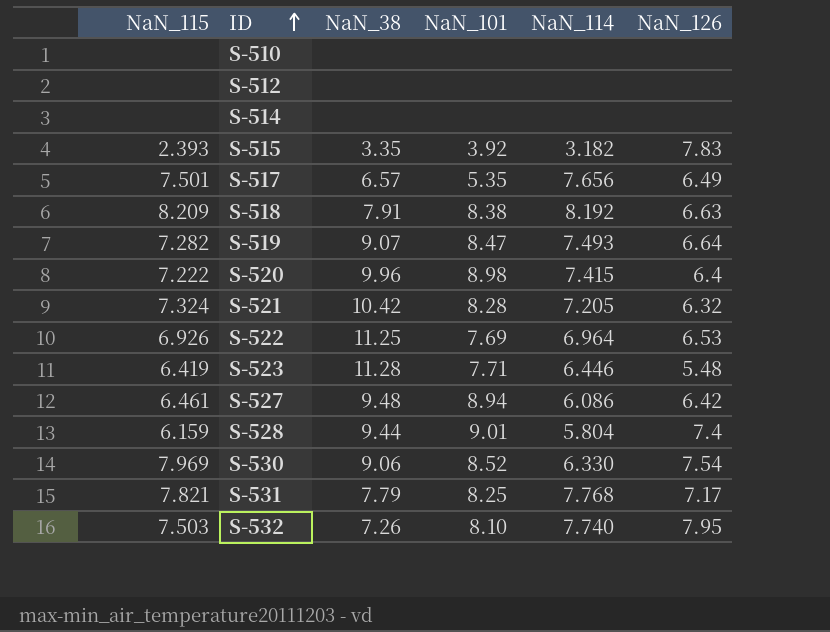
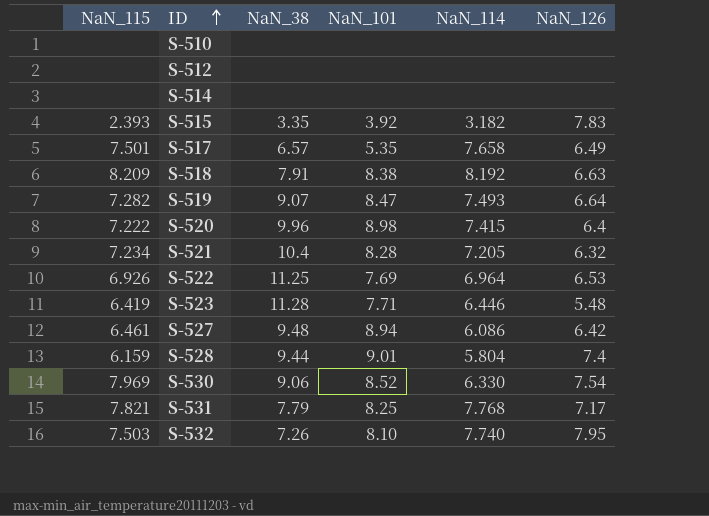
S-517 | NaN_114: 7.656 -> 7.658
S-521 | NaN_115: 7.324 -> 7.234
S-521 | NaN_38: 10.42 -> 10.4

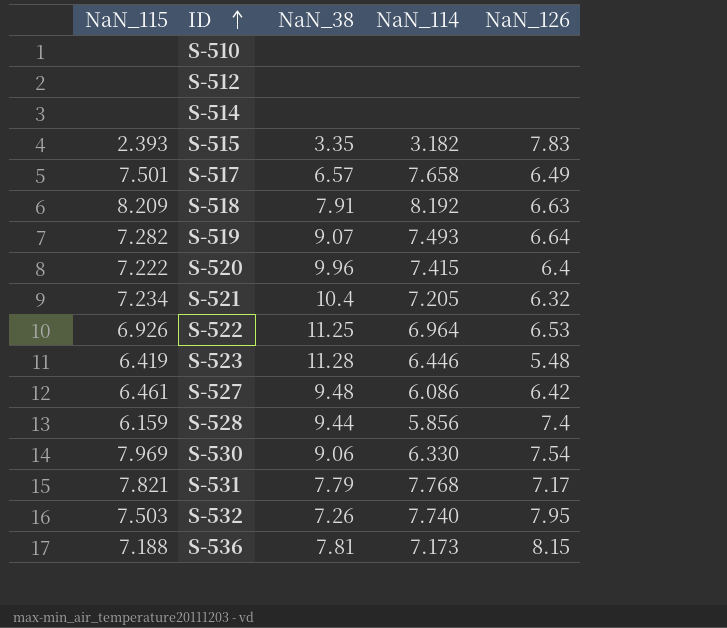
column NaN_101 | position: 4 -> none
S-528 | NaN_114: 5.804 -> 5.856
row S-536: none -> 7.188 | 7.81 | 7.173 | 8.15

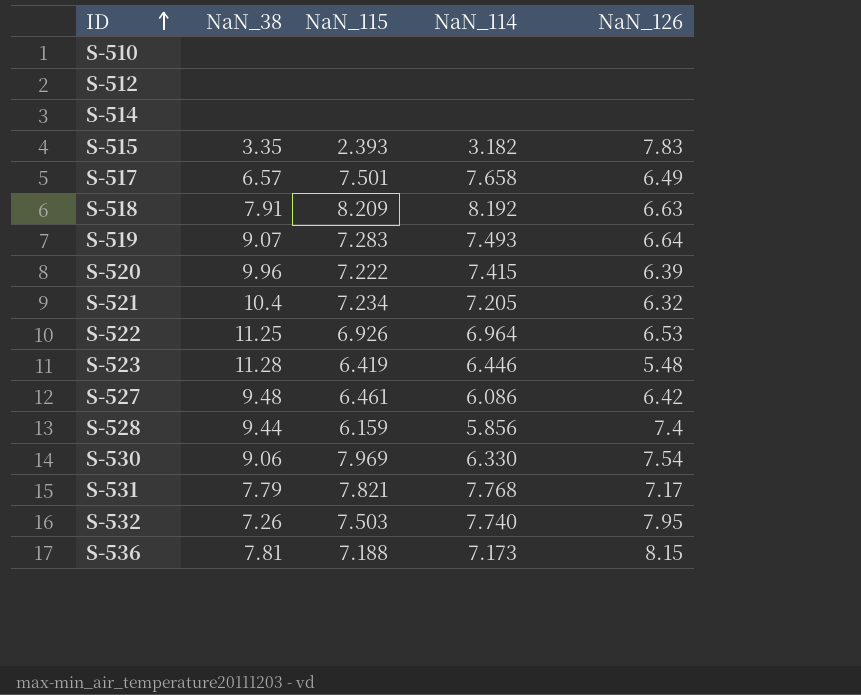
column NaN_115 | position: 1 -> 3
S-519 | NaN_115: 7.282 -> 7.283
S-520 | NaN_126: 6.4 -> 6.39

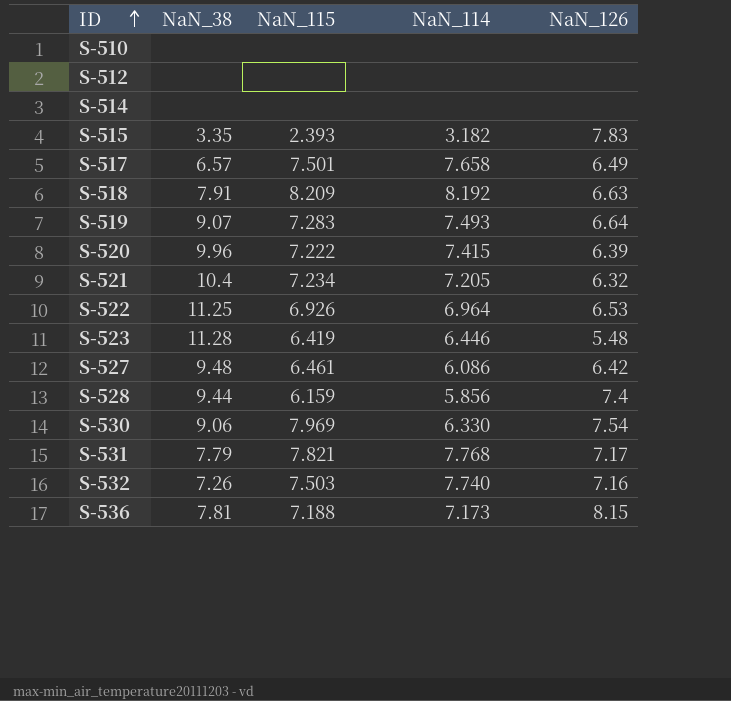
S-532 | NaN_126: 7.95 -> 7.16

